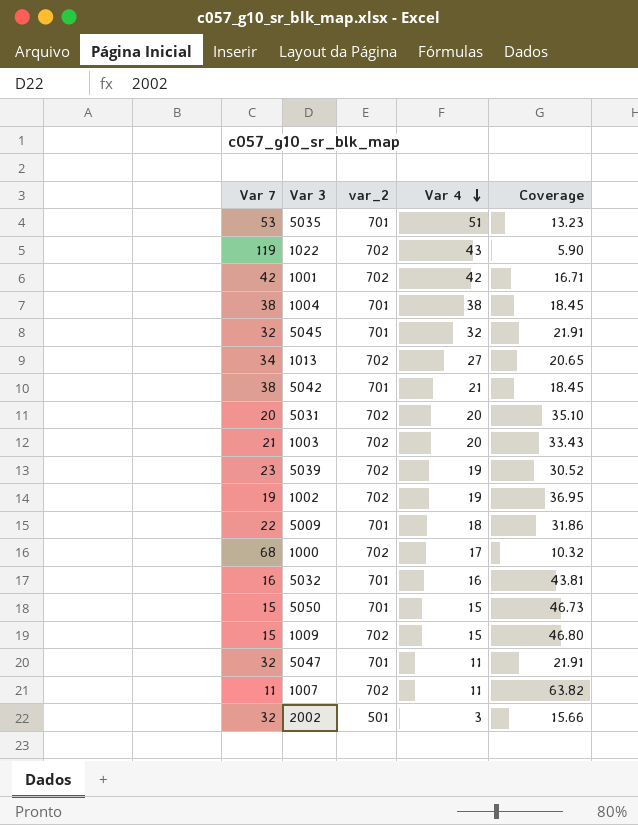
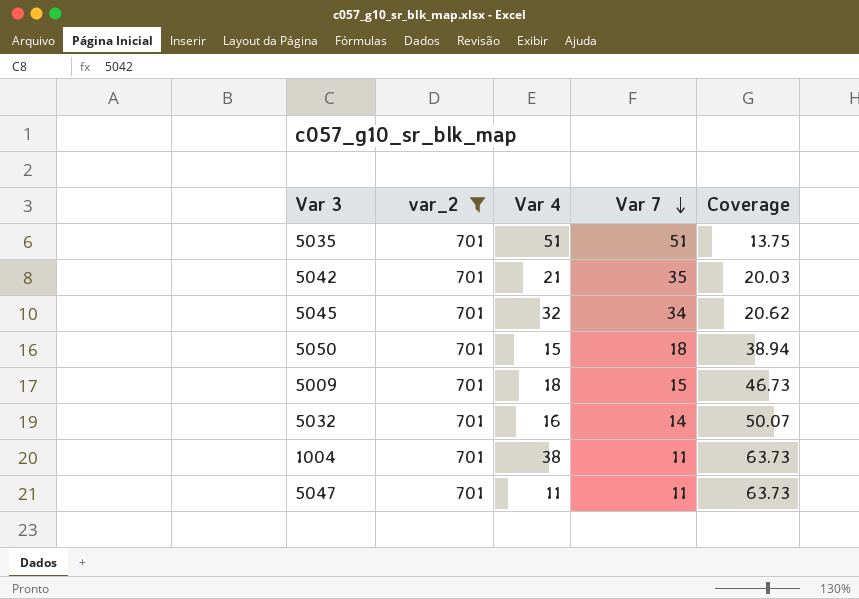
filter: none -> var_2 = 701
row order: Var 4 descending -> Var 7 descending
column Var 7 | position: 1 -> 4
5035 | Var 7: 53 -> 51
5035 | Coverage: 13.23 -> 13.75
5042 | Var 7: 38 -> 35
5042 | Coverage: 18.45 -> 20.03
5045 | Var 7: 32 -> 34
5045 | Coverage: 21.91 -> 20.62
5050 | Var 7: 15 -> 18
5050 | Coverage: 46.73 -> 38.94
5009 | Var 7: 22 -> 15
5009 | Coverage: 31.86 -> 46.73
5032 | Var 7: 16 -> 14
5032 | Coverage: 43.81 -> 50.07
1004 | Var 7: 38 -> 11
1004 | Coverage: 18.45 -> 63.73
5047 | Var 7: 32 -> 11
5047 | Coverage: 21.91 -> 63.73

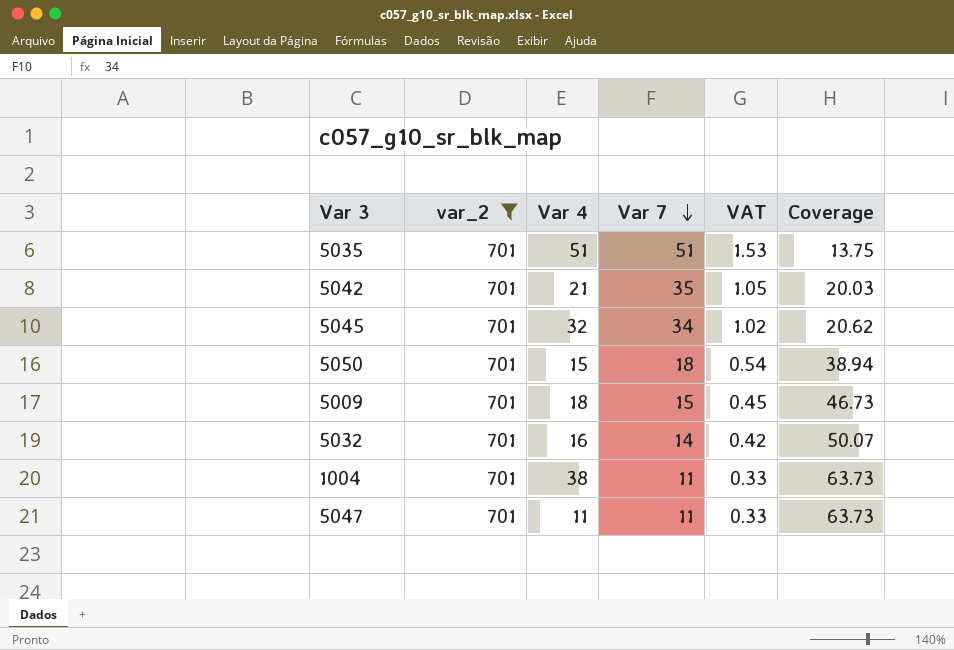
column VAT | formula: none -> [Var 7] * 0.03

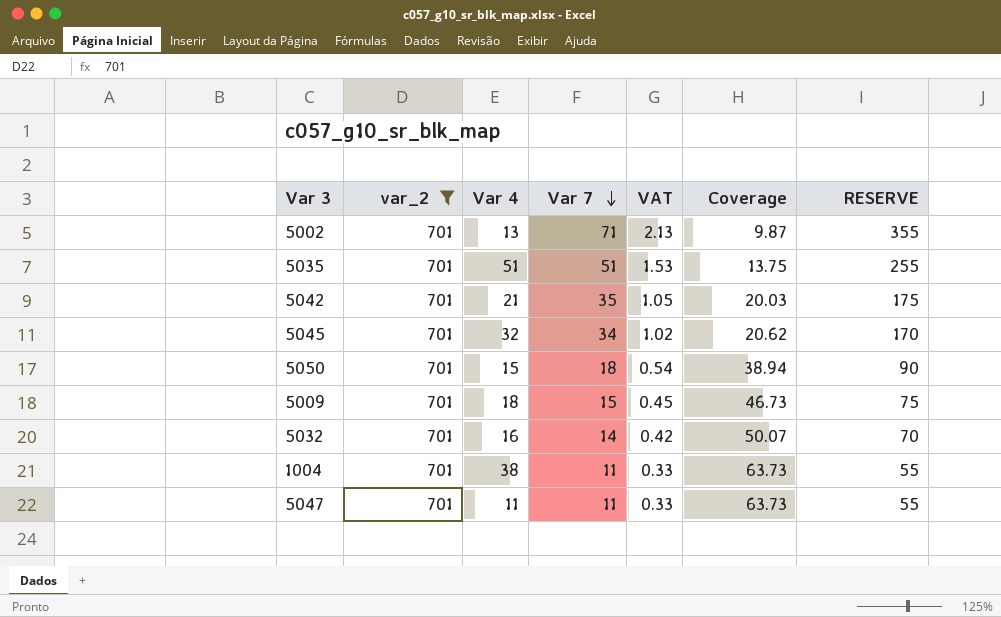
column RESERVE | formula: none -> [Var 7] * 5
row 5002: none -> 701 | 13 | 71 | 2.13 | 9.87 | 355

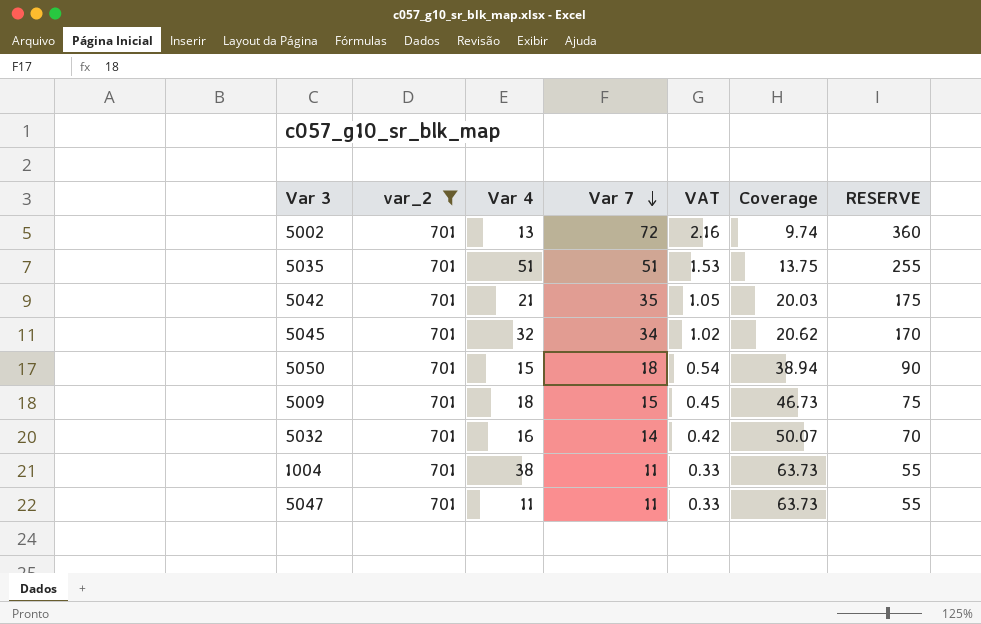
5002 | Var 7: 71 -> 72
5002 | VAT: 2.13 -> 2.16
5002 | Coverage: 9.87 -> 9.74
5002 | RESERVE: 355 -> 360

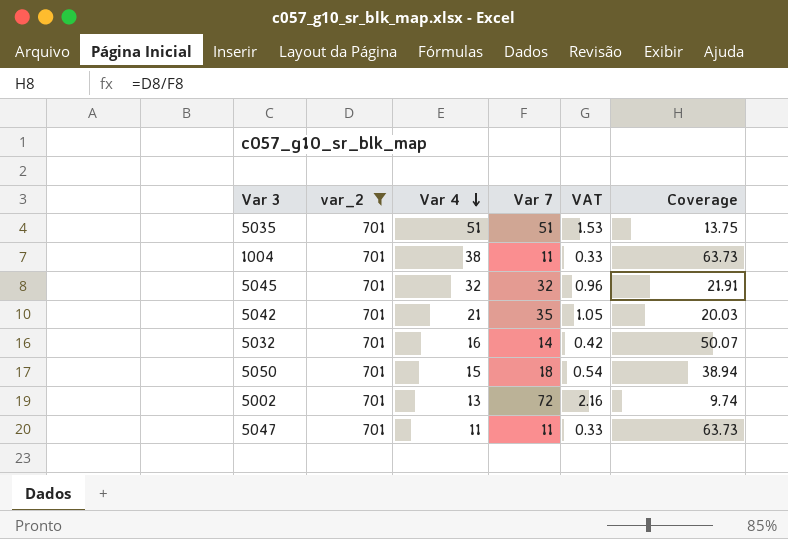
row order: Var 7 descending -> Var 4 descending
column RESERVE | formula: [Var 7] * 5 -> none
row 5009: 701 | 18 | 15 | 0.45 | 46.73 | 75 -> none
5045 | Var 7: 34 -> 32
5045 | VAT: 1.02 -> 0.96
5045 | Coverage: 20.62 -> 21.91

